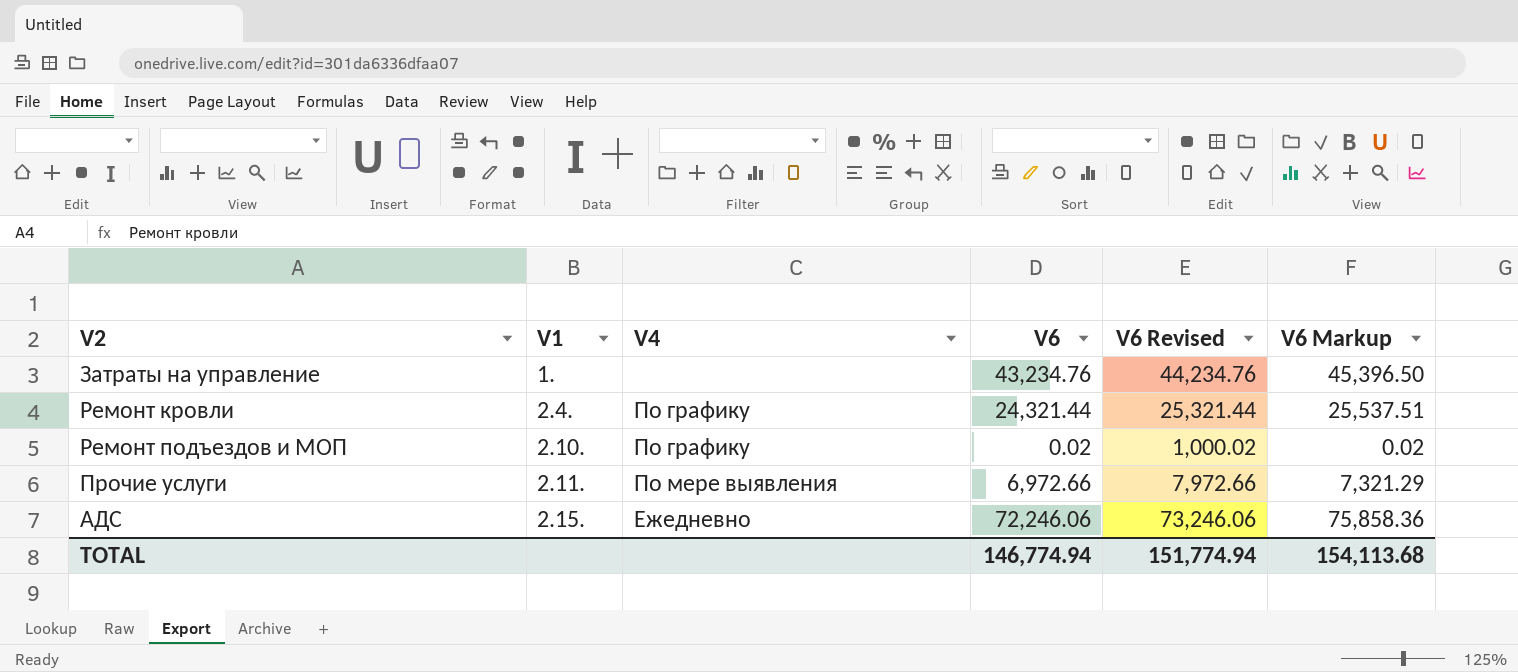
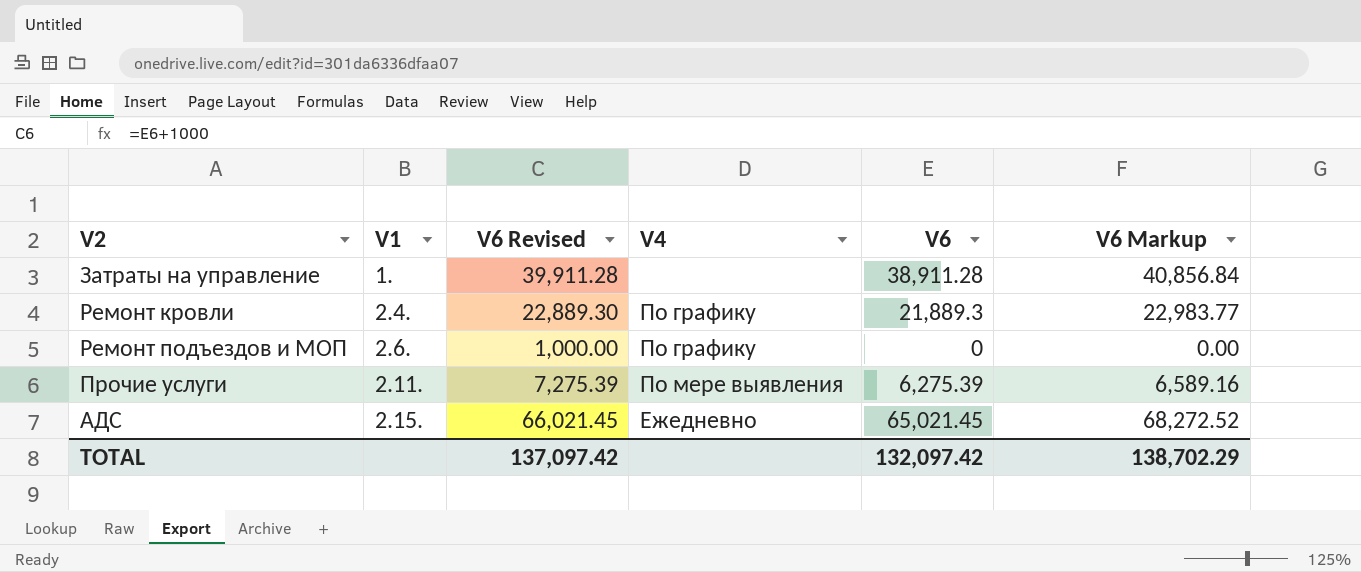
column V6 Revised | position: 5 -> 3
Затраты на управление | V6 Revised: 44,234.76 -> 39,911.28
Затраты на управление | V6: 43,234.76 -> 38,911.28
Затраты на управление | V6 Markup: 45,396.50 -> 40,856.84
Ремонт кровли | V6 Revised: 25,321.44 -> 22,889.30
Ремонт кровли | V6: 24,321.44 -> 21,889.3
Ремонт кровли | V6 Markup: 25,537.51 -> 22,983.77
Ремонт подъездов и МОП | V1: 2.10. -> 2.6.
Ремонт подъездов и МОП | V6 Revised: 1,000.02 -> 1,000.00
Ремонт подъездов и МОП | V6: 0.02 -> 0
Ремонт подъездов и МОП | V6 Markup: 0.02 -> 0.00
Прочие услуги | V6 Revised: 7,972.66 -> 7,275.39
Прочие услуги | V6: 6,972.66 -> 6,275.39
Прочие услуги | V6 Markup: 7,321.29 -> 6,589.16
АДС | V6 Revised: 73,246.06 -> 66,021.45
АДС | V6: 72,246.06 -> 65,021.45
АДС | V6 Markup: 75,858.36 -> 68,272.52
TOTAL | V6 Revised: 151,774.94 -> 137,097.42
TOTAL | V6: 146,774.94 -> 132,097.42
TOTAL | V6 Markup: 154,113.68 -> 138,702.29

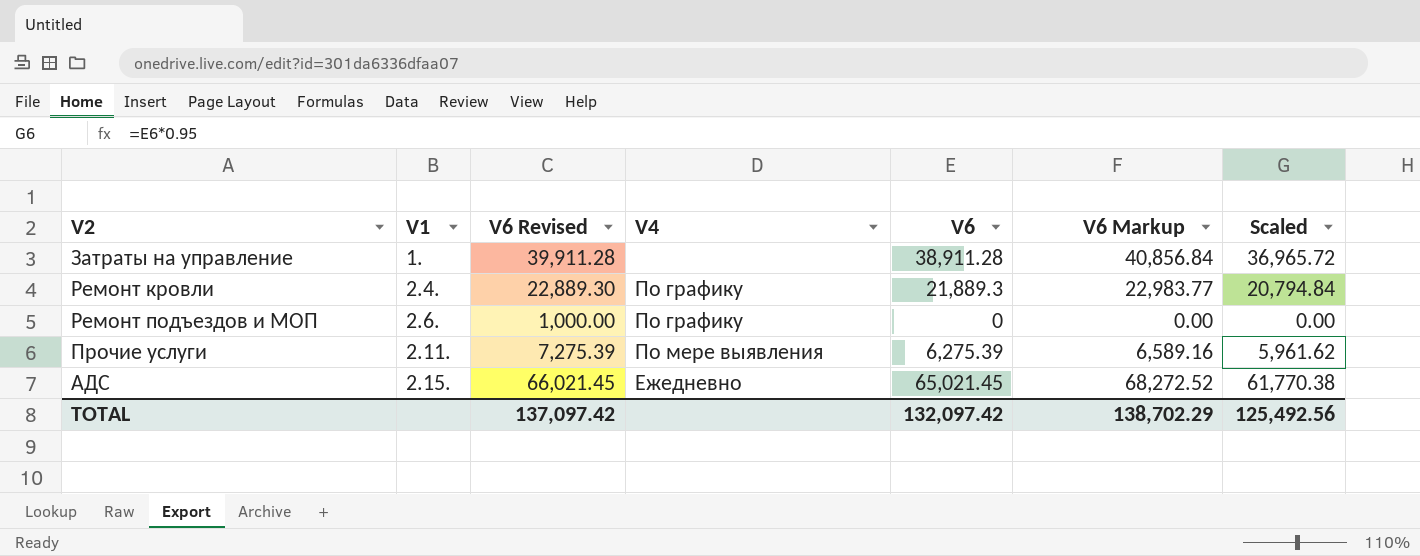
column Scaled | formula: none -> [V6] * 0.95

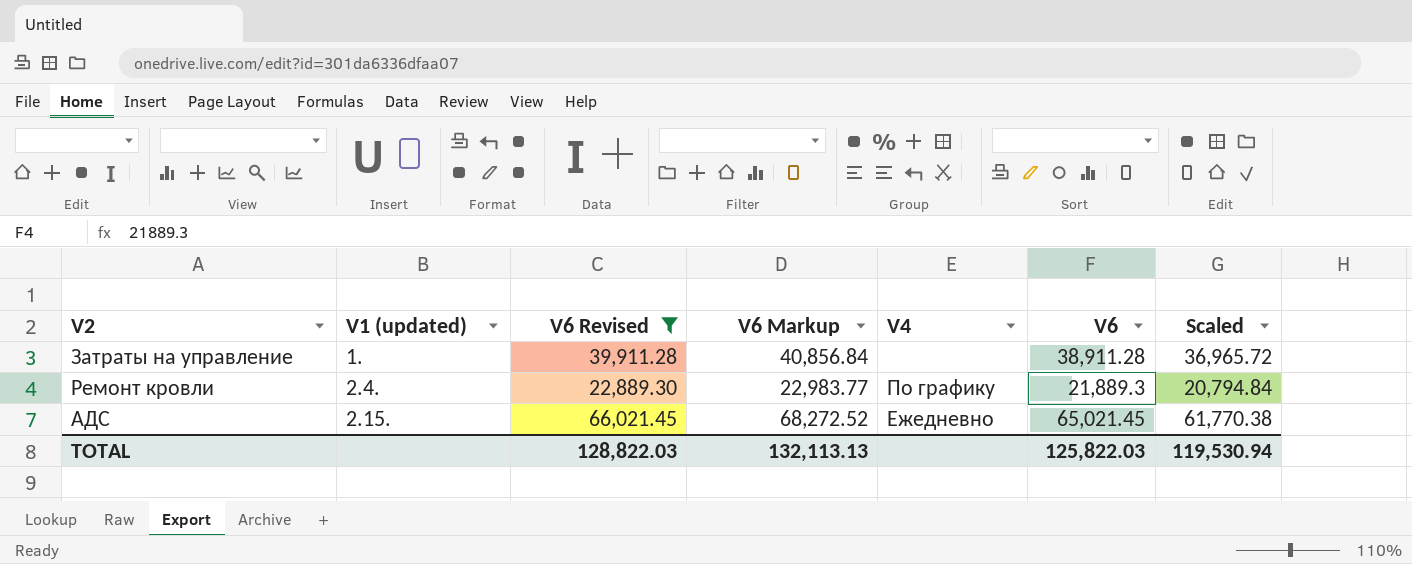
filter: none -> V6 Revised >= 22,889.30
column name: V1 -> V1 (updated)
column V6 Markup | position: 6 -> 4
TOTAL | V6 Revised: 137,097.42 -> 128,822.03
TOTAL | V6 Markup: 138,702.29 -> 132,113.13
TOTAL | V6: 132,097.42 -> 125,822.03
TOTAL | Scaled: 125,492.56 -> 119,530.94

